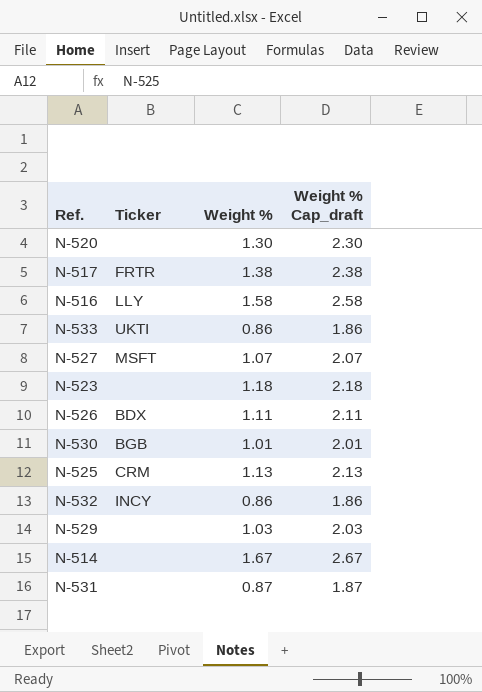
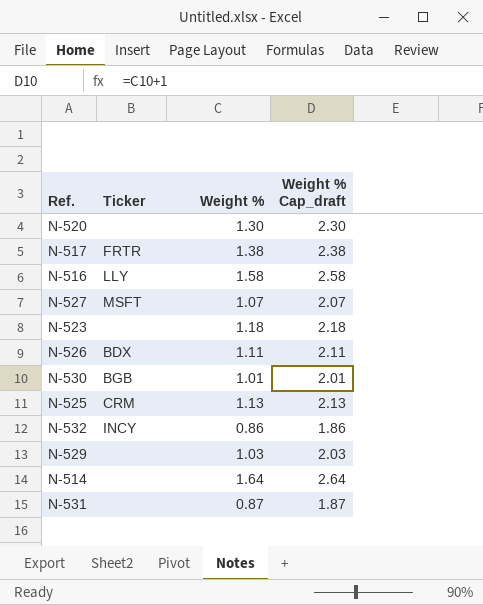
row N-533: UKTI | 0.86 | 1.86 -> none
N-514 | Weight %: 1.67 -> 1.64
N-514 | Weight % Cap_draft: 2.67 -> 2.64

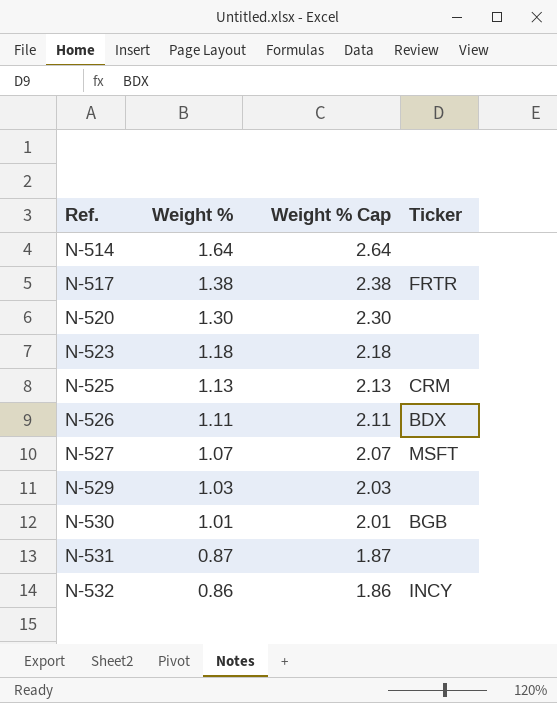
row order: none -> Ref. ascending
column name: Weight % Cap_draft -> Weight % Cap
column Ticker | position: 2 -> 4
row N-516: LLY | 1.58 | 2.58 -> none

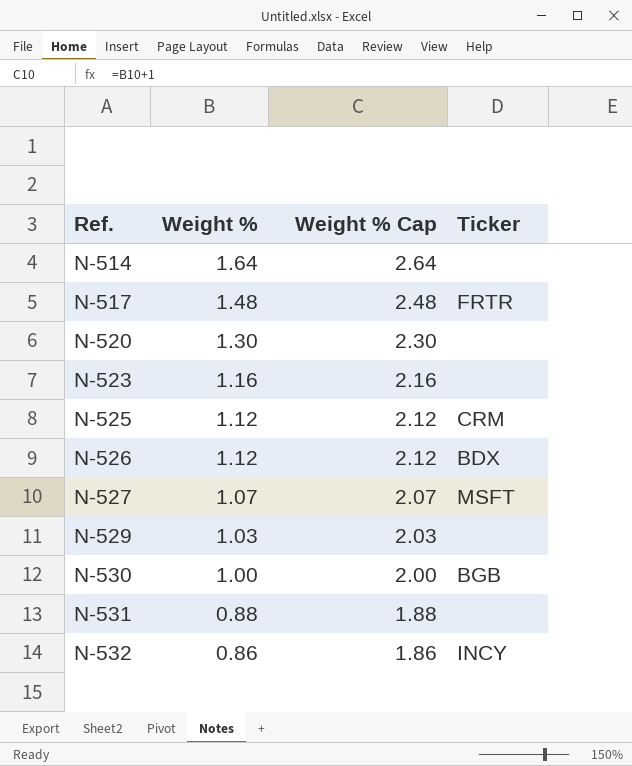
N-517 | Weight %: 1.38 -> 1.48
N-517 | Weight % Cap: 2.38 -> 2.48
N-523 | Weight %: 1.18 -> 1.16
N-523 | Weight % Cap: 2.18 -> 2.16
N-525 | Weight %: 1.13 -> 1.12
N-525 | Weight % Cap: 2.13 -> 2.12
N-526 | Weight %: 1.11 -> 1.12
N-526 | Weight % Cap: 2.11 -> 2.12
N-530 | Weight %: 1.01 -> 1.00
N-530 | Weight % Cap: 2.01 -> 2.00
N-531 | Weight %: 0.87 -> 0.88
N-531 | Weight % Cap: 1.87 -> 1.88

